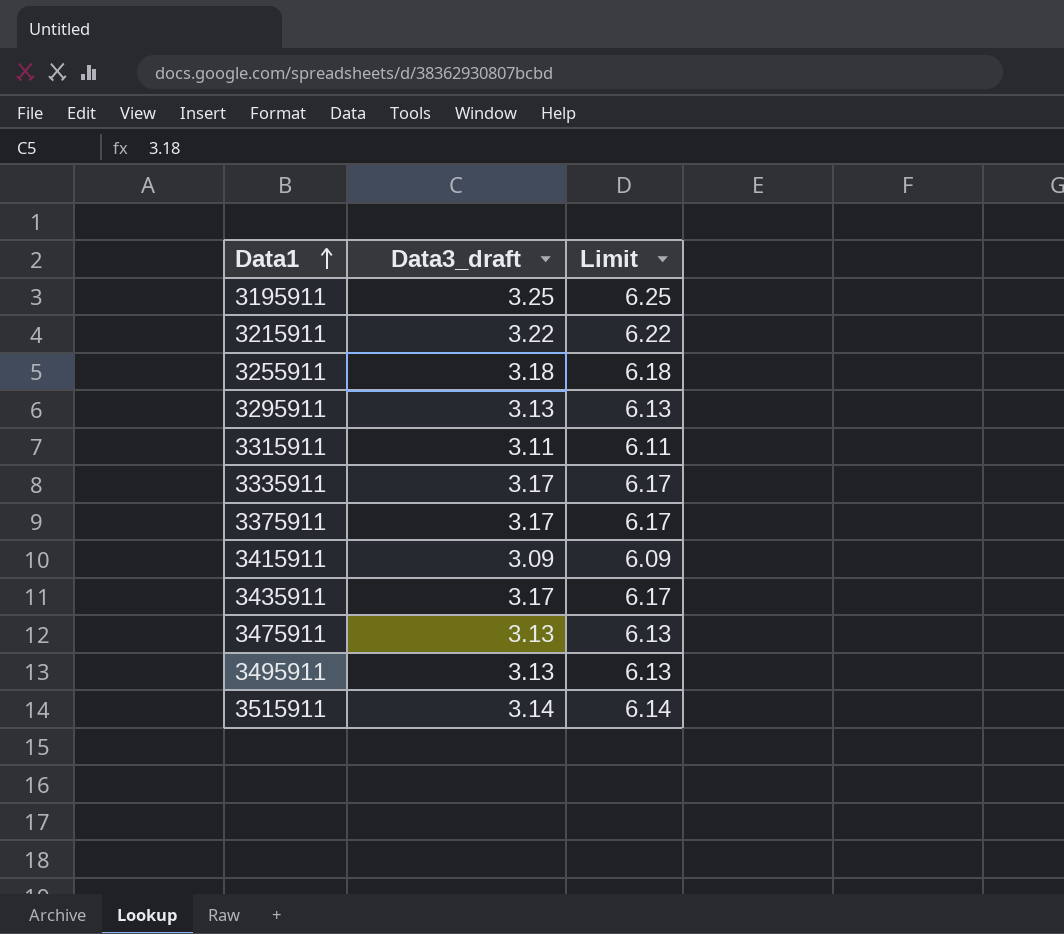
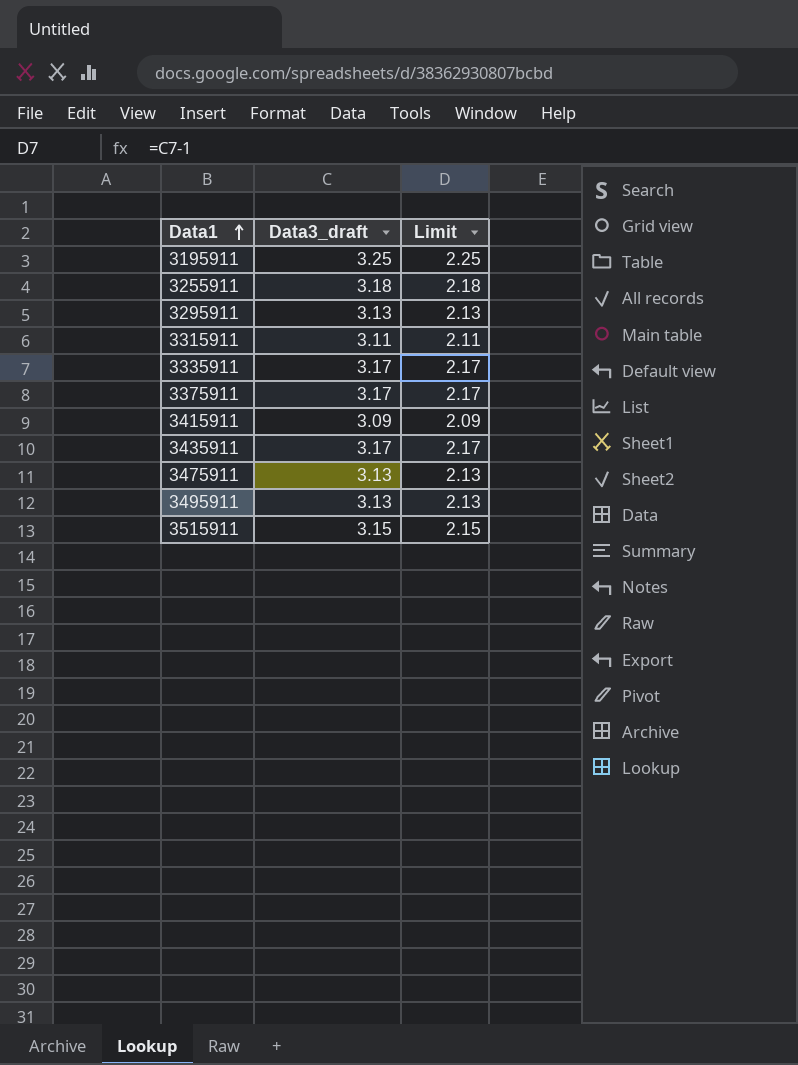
column Limit | formula: [Data3_draft] + 3 -> [Data3_draft] - 1
row 3215911: 3.22 | 6.22 -> none
3515911 | Data3_draft: 3.14 -> 3.15

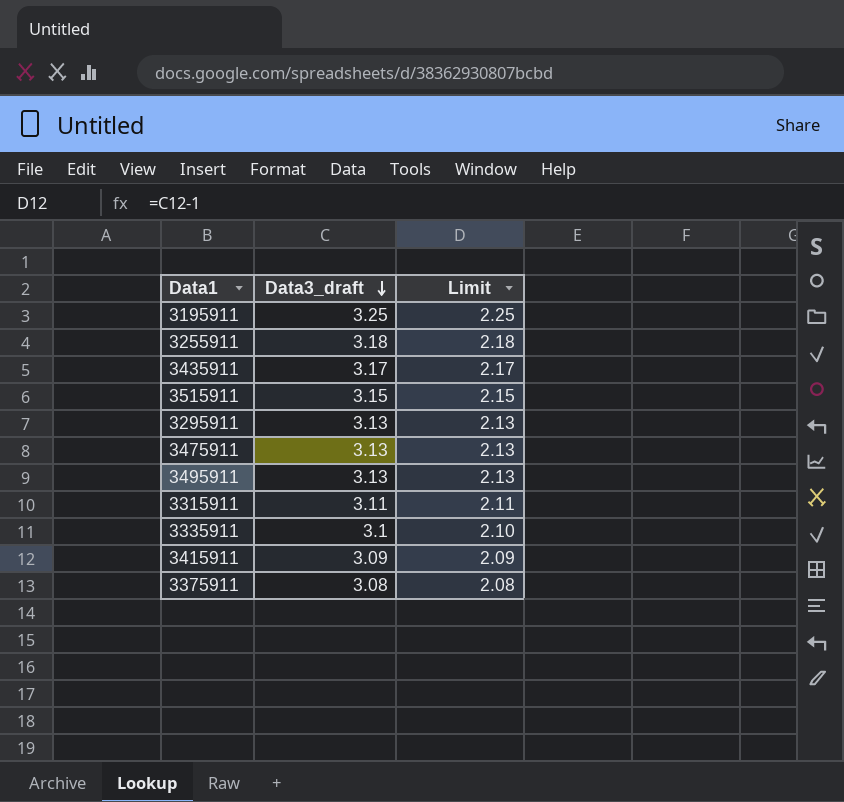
row order: Data1 ascending -> Data3_draft descending
3335911 | Data3_draft: 3.17 -> 3.1
3335911 | Limit: 2.17 -> 2.10
3375911 | Data3_draft: 3.17 -> 3.08
3375911 | Limit: 2.17 -> 2.08

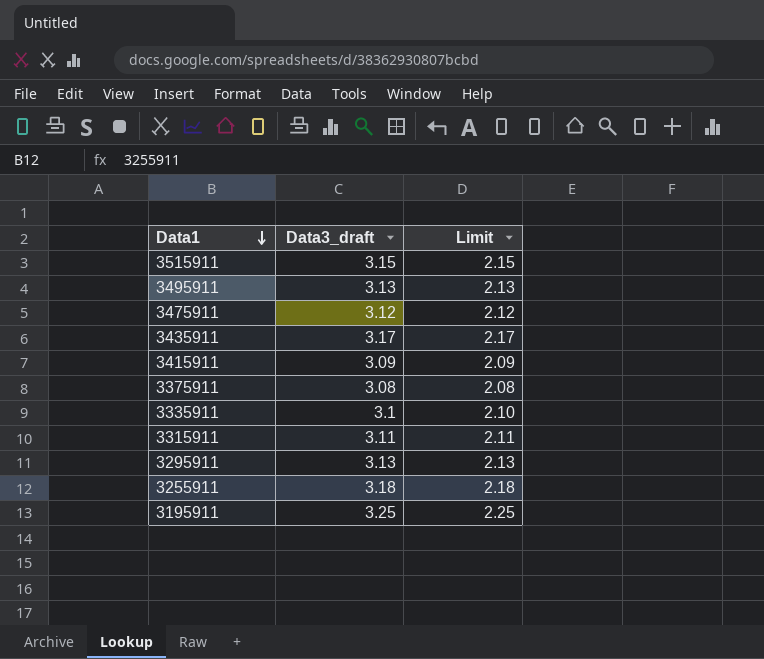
row order: Data3_draft descending -> Data1 descending
3475911 | Data3_draft: 3.13 -> 3.12
3475911 | Limit: 2.13 -> 2.12

